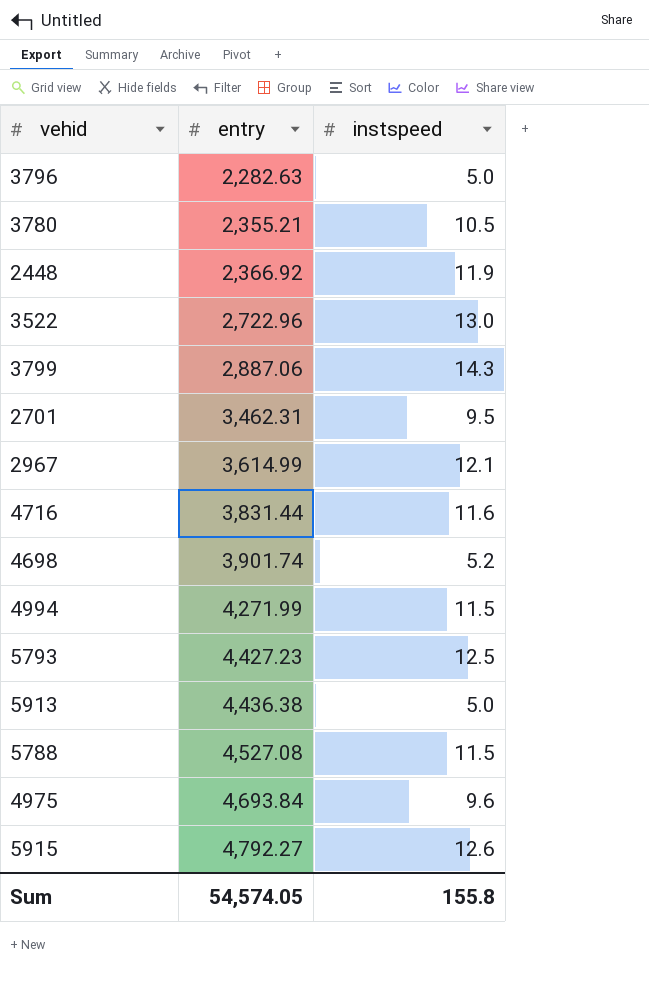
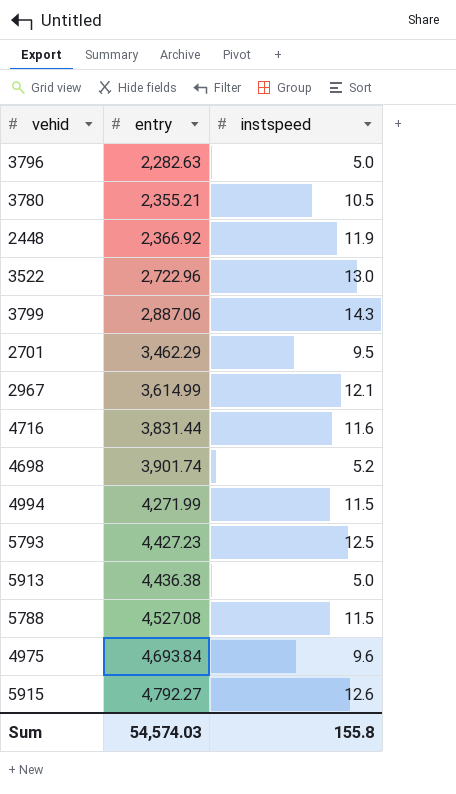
2701 | entry: 3,462.31 -> 3,462.29
Sum | entry: 54,574.05 -> 54,574.03

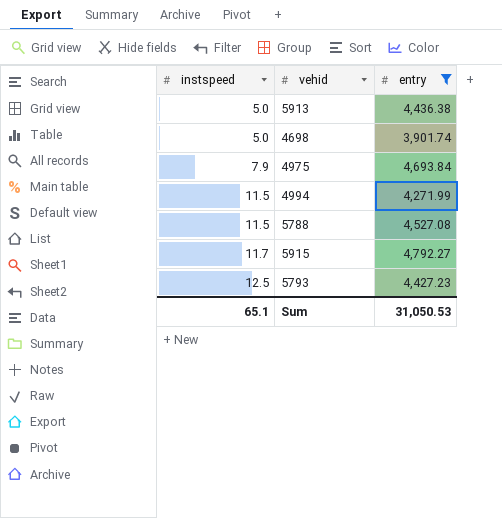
filter: none -> entry >= 3,901.74
row order: entry ascending -> instspeed ascending
column instspeed | position: 3 -> 1
4698 | instspeed: 5.2 -> 5.0
4975 | instspeed: 9.6 -> 7.9
5915 | instspeed: 12.6 -> 11.7
Sum | instspeed: 155.8 -> 65.1
Sum | entry: 54,574.03 -> 31,050.53

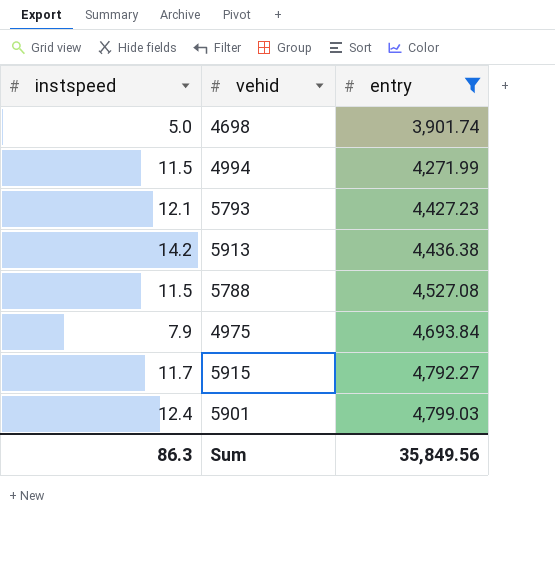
row order: instspeed ascending -> entry ascending
5793 | instspeed: 12.5 -> 12.1
5913 | instspeed: 5.0 -> 14.2
row 5901: none -> 12.4 | 4,799.03
Sum | instspeed: 65.1 -> 86.3
Sum | entry: 31,050.53 -> 35,849.56

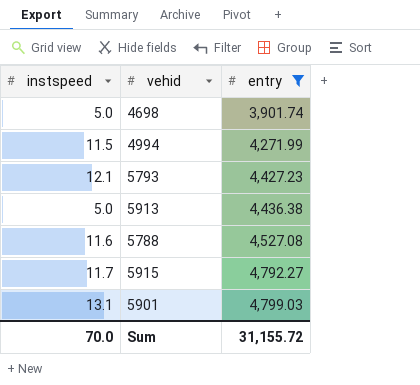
row 4975: 7.9 | 4,693.84 -> none
5913 | instspeed: 14.2 -> 5.0
5788 | instspeed: 11.5 -> 11.6
5901 | instspeed: 12.4 -> 13.1
Sum | instspeed: 86.3 -> 70.0
Sum | entry: 35,849.56 -> 31,155.72

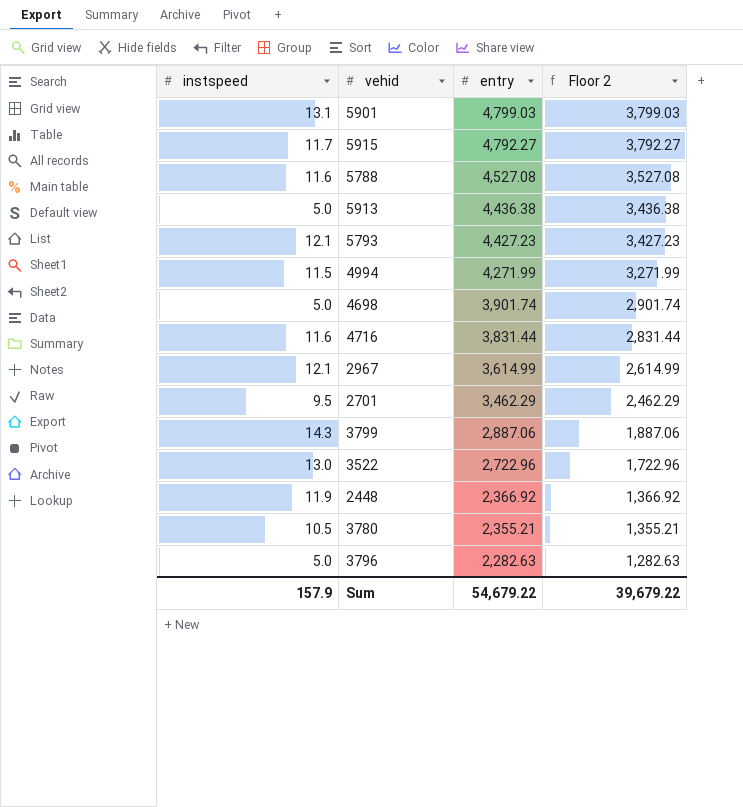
filter: entry >= 3,901.74 -> none
row order: entry ascending -> entry descending
column Floor 2 | formula: none -> [entry] - 1000
Sum | instspeed: 70.0 -> 157.9
Sum | entry: 31,155.72 -> 54,679.22

